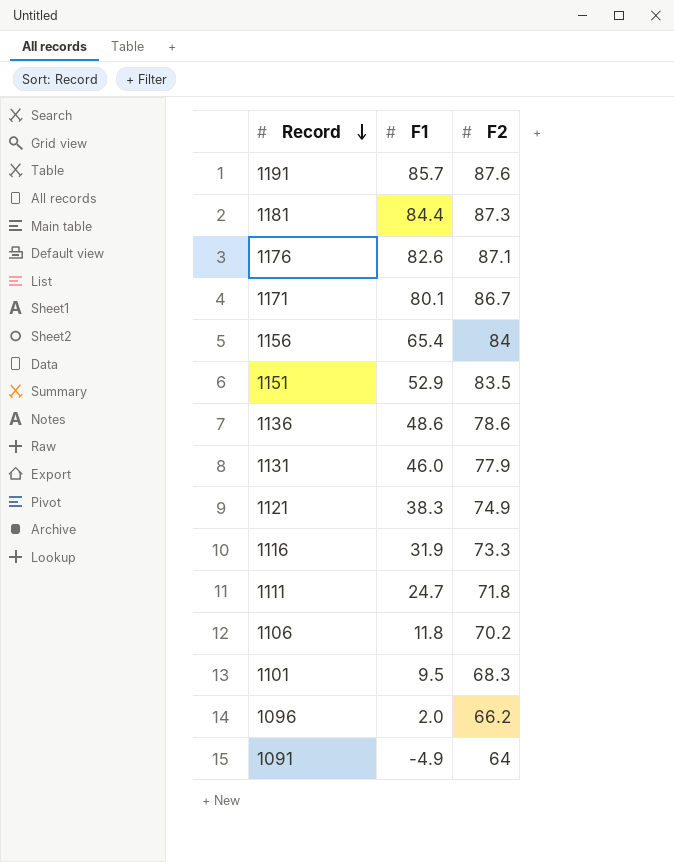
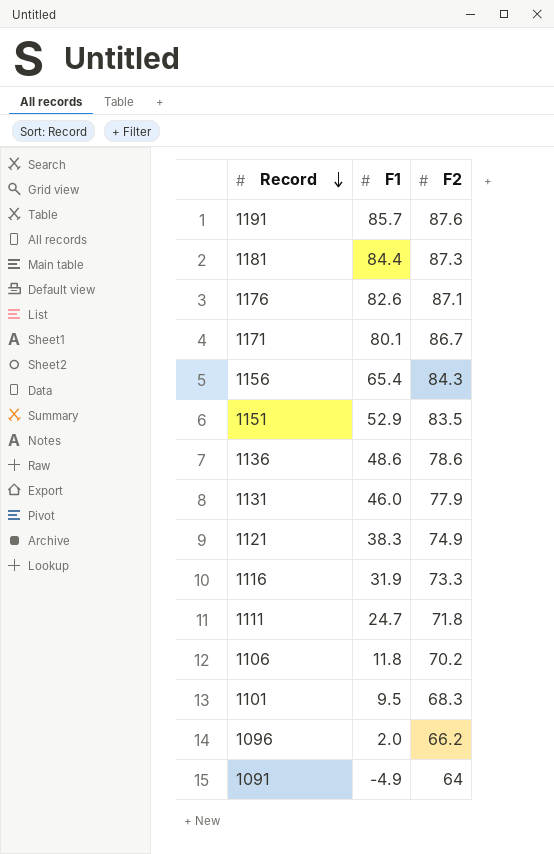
1156 | F2: 84 -> 84.3

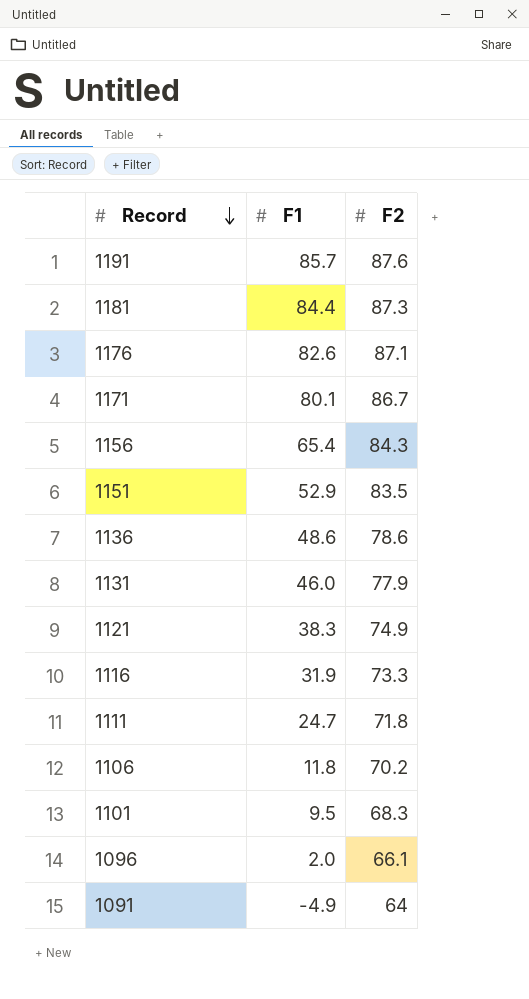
1096 | F2: 66.2 -> 66.1

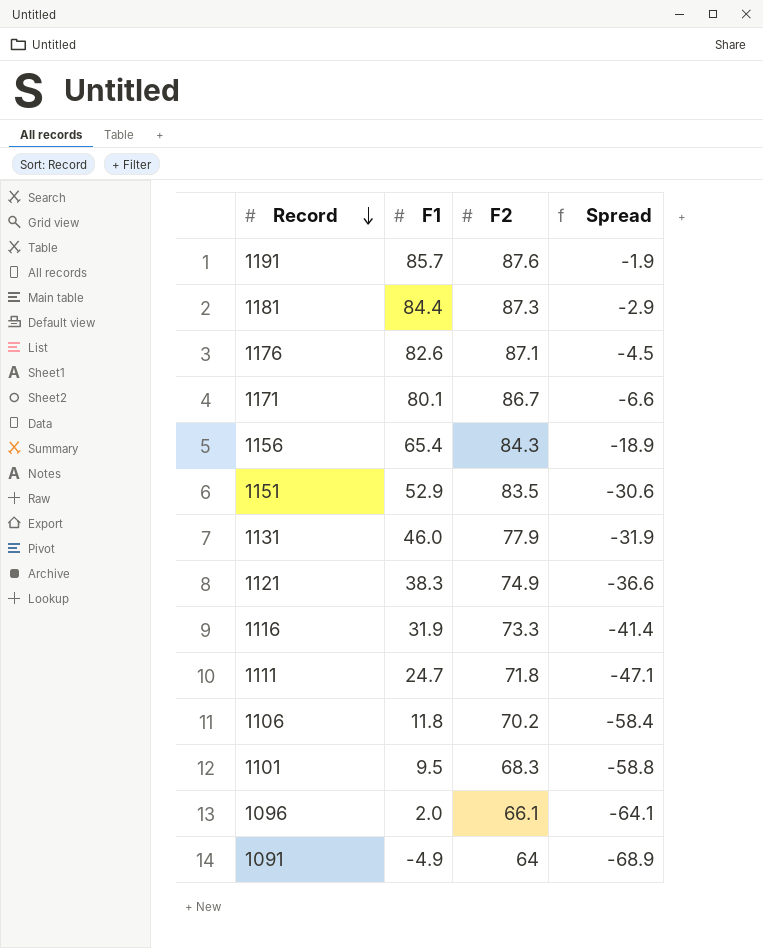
column Spread | formula: none -> [F1] - [F2]
row 1136: 48.6 | 78.6 -> none

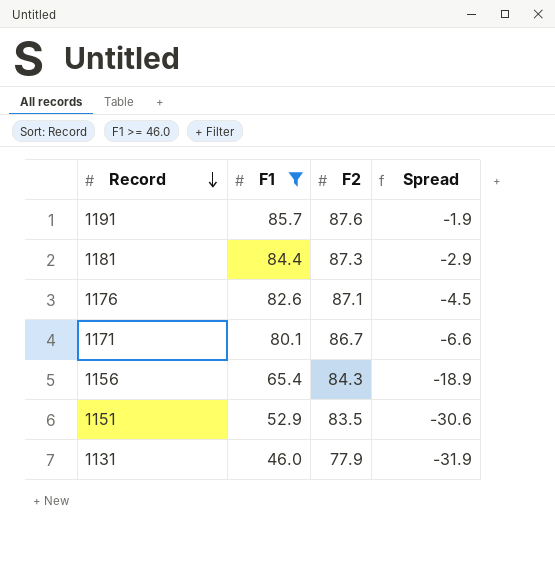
filter: none -> F1 >= 46.0

